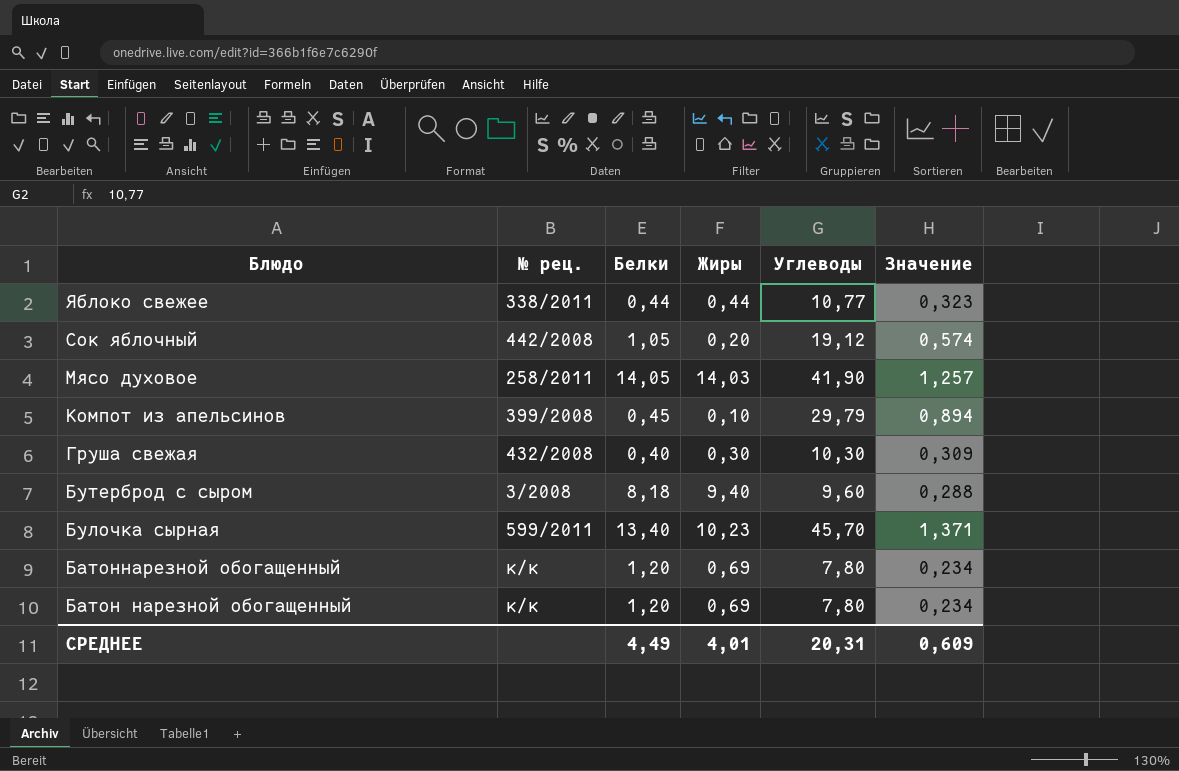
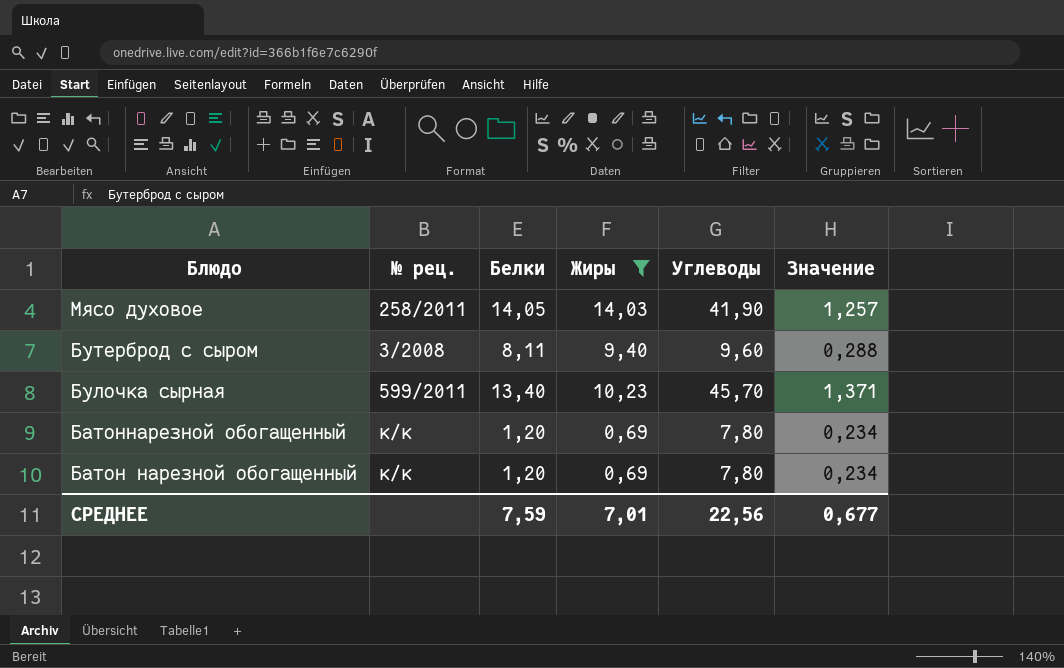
filter: none -> Жиры >= 0,69
Бутерброд с сыром | Белки: 8,18 -> 8,11
СРЕДНЕЕ | Белки: 4,49 -> 7,59
СРЕДНЕЕ | Жиры: 4,01 -> 7,01
СРЕДНЕЕ | Углеводы: 20,31 -> 22,56
СРЕДНЕЕ | Значение: 0,609 -> 0,677

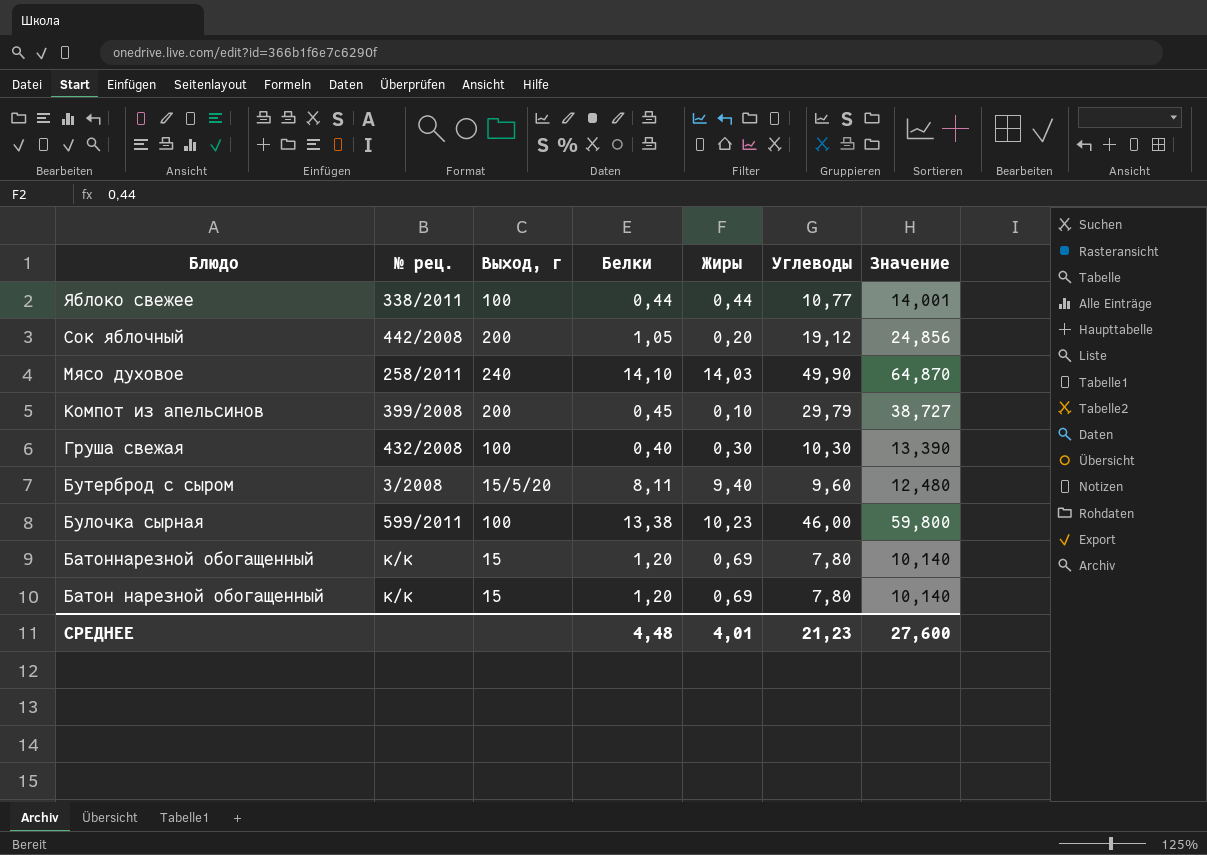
filter: Жиры >= 0,69 -> none
column Выход, г | position: none -> 3
column Значение | formula: [Углеводы] * 0,03 -> [Углеводы] * 1,3
Мясо духовое | Белки: 14,05 -> 14,10
Мясо духовое | Углеводы: 41,90 -> 49,90
Булочка сырная | Белки: 13,40 -> 13,38
Булочка сырная | Углеводы: 45,70 -> 46,00
СРЕДНЕЕ | Белки: 7,59 -> 4,48
СРЕДНЕЕ | Жиры: 7,01 -> 4,01
СРЕДНЕЕ | Углеводы: 22,56 -> 21,23
СРЕДНЕЕ | Значение: 0,677 -> 27,600

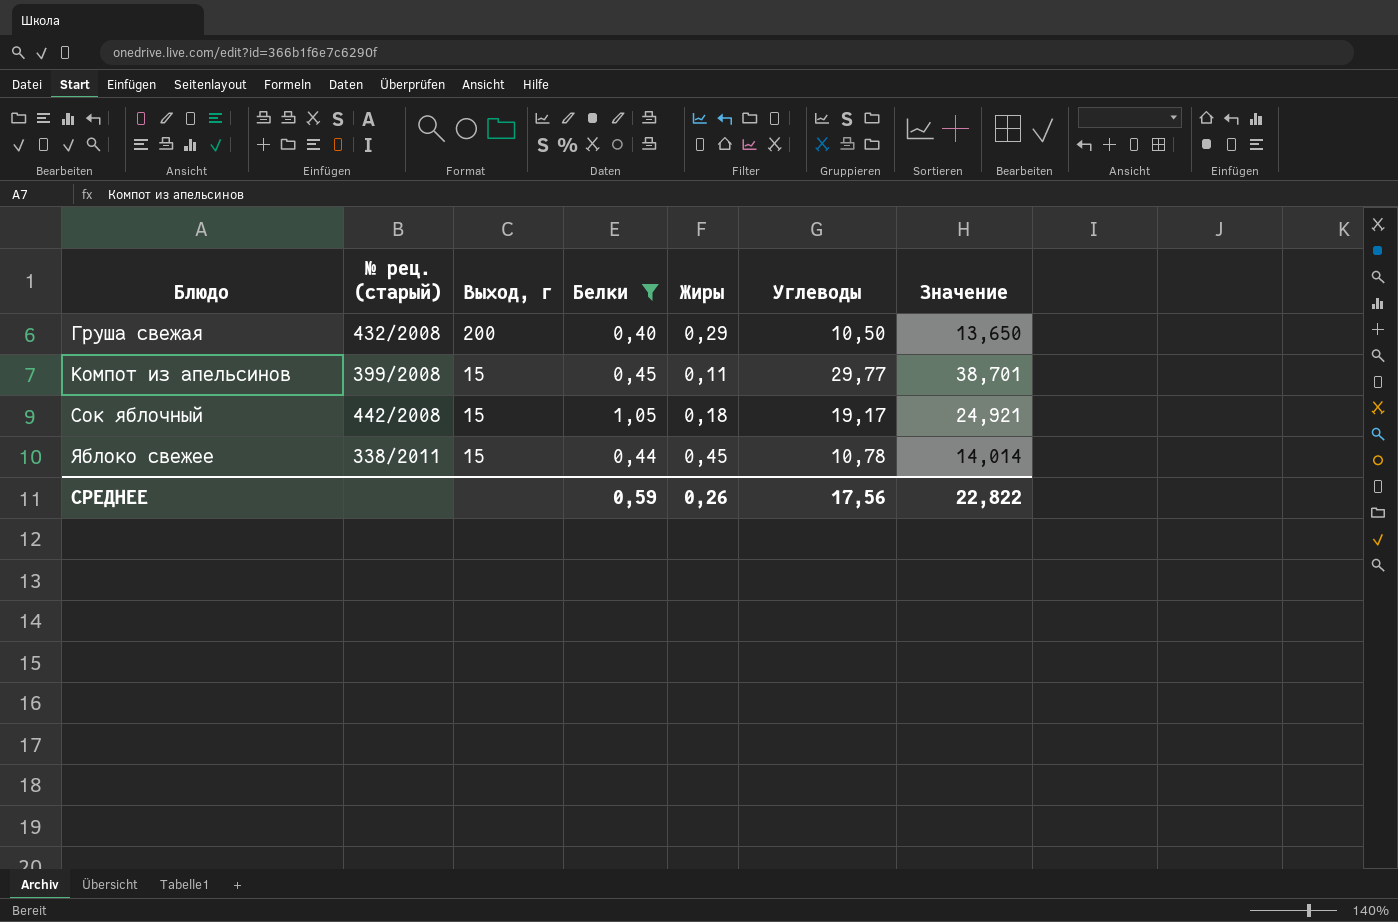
filter: none -> Белки <= 1,05
row order: Блюдо descending -> Блюдо ascending
column name: № рец. -> № рец. (старый)
Груша свежая | Выход, г: 100 -> 200
Груша свежая | Жиры: 0,30 -> 0,29
Груша свежая | Углеводы: 10,30 -> 10,50
Груша свежая | Значение: 13,390 -> 13,650
Компот из апельсинов | Выход, г: 200 -> 15
Компот из апельсинов | Жиры: 0,10 -> 0,11
Компот из апельсинов | Углеводы: 29,79 -> 29,77
Компот из апельсинов | Значение: 38,727 -> 38,701
Сок яблочный | Выход, г: 200 -> 15
Сок яблочный | Жиры: 0,20 -> 0,18
Сок яблочный | Углеводы: 19,12 -> 19,17
Сок яблочный | Значение: 24,856 -> 24,921
Яблоко свежее | Выход, г: 100 -> 15
Яблоко свежее | Жиры: 0,44 -> 0,45
Яблоко свежее | Углеводы: 10,77 -> 10,78
Яблоко свежее | Значение: 14,001 -> 14,014
СРЕДНЕЕ | Белки: 4,48 -> 0,59
СРЕДНЕЕ | Жиры: 4,01 -> 0,26
СРЕДНЕЕ | Углеводы: 21,23 -> 17,56
СРЕДНЕЕ | Значение: 27,600 -> 22,822

